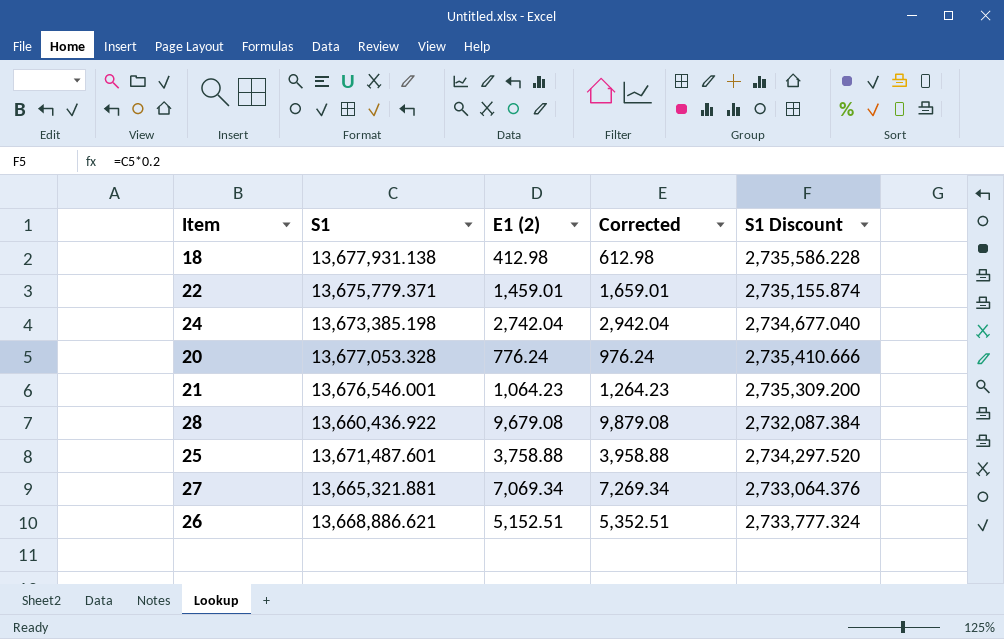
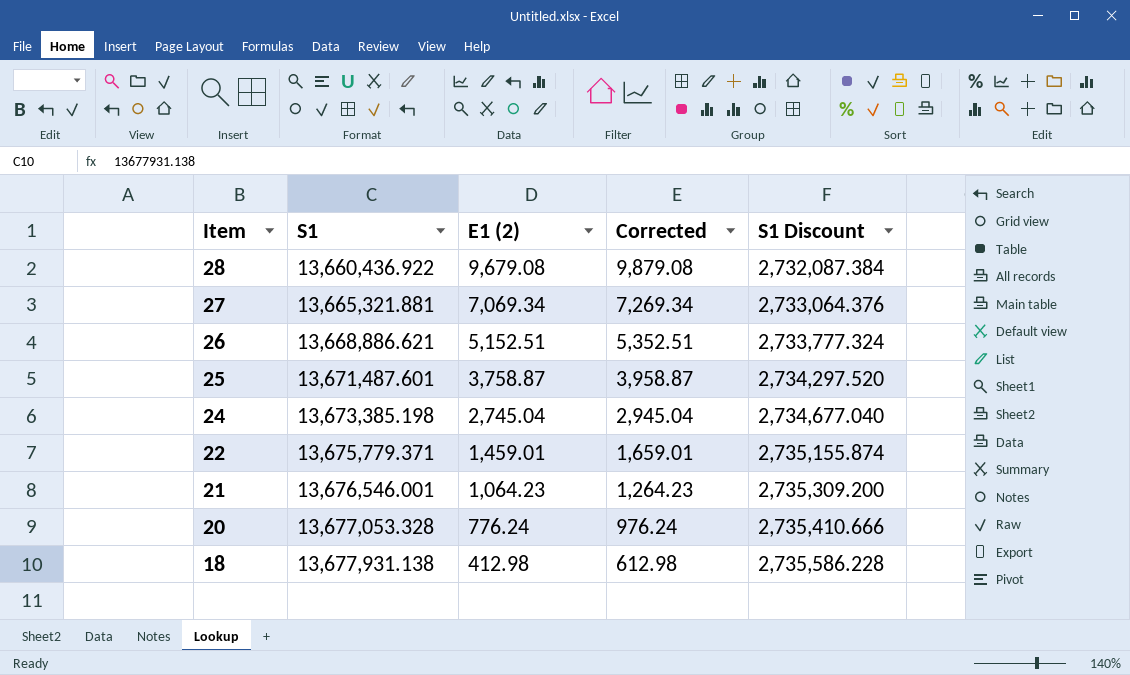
row order: none -> Item descending
25 | E1 (2): 3,758.88 -> 3,758.87
25 | Corrected: 3,958.88 -> 3,958.87
24 | E1 (2): 2,742.04 -> 2,745.04
24 | Corrected: 2,942.04 -> 2,945.04

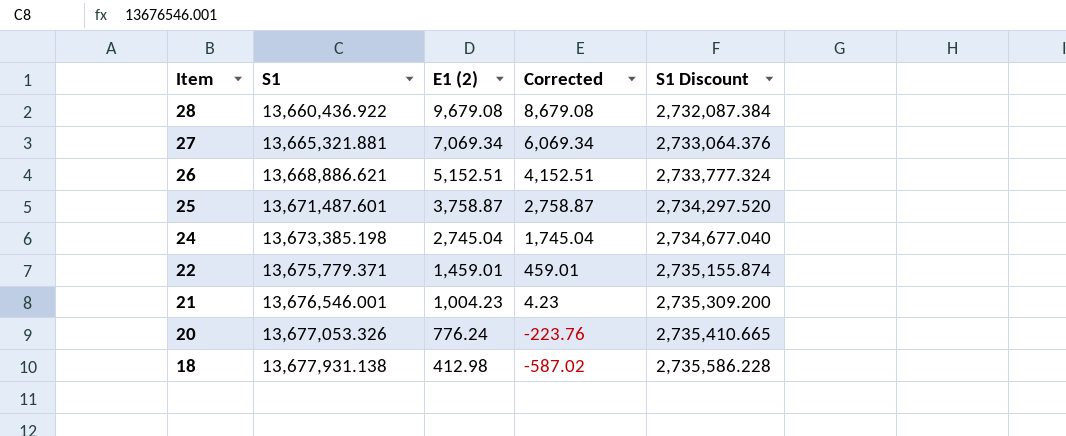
column Corrected | formula: [E1 (2)] + 200 -> [E1 (2)] - 1000
21 | E1 (2): 1,064.23 -> 1,004.23
20 | S1: 13,677,053.328 -> 13,677,053.326
20 | S1 Discount: 2,735,410.666 -> 2,735,410.665

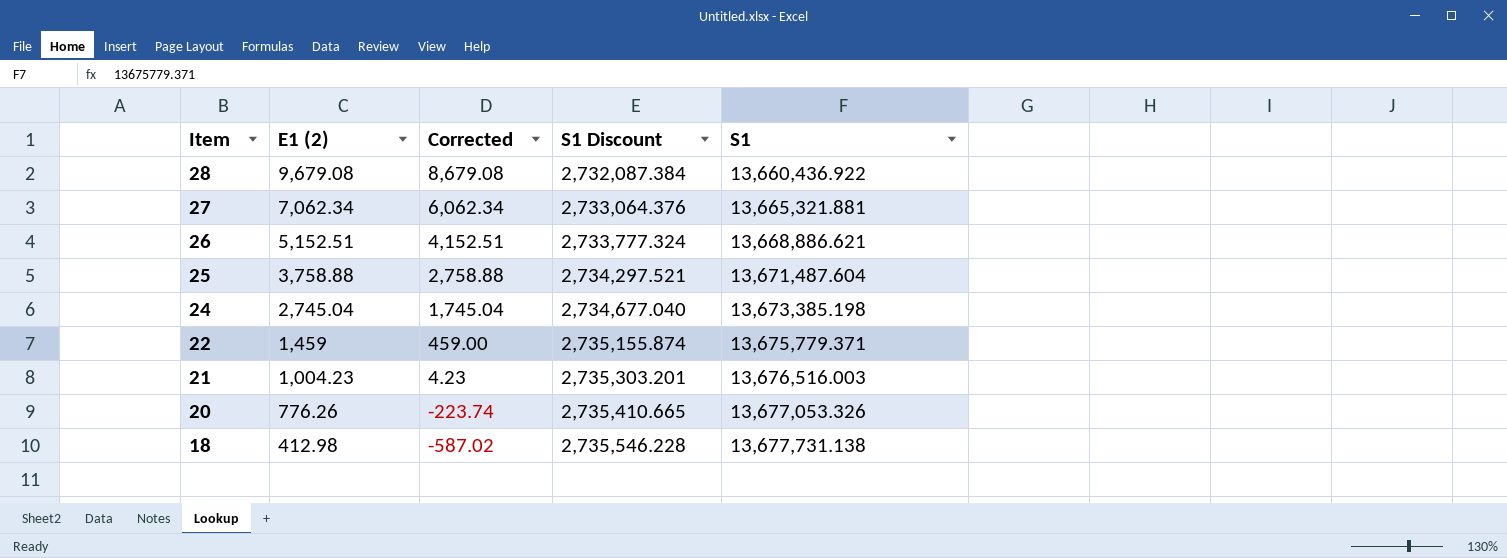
column S1 | position: 2 -> 5
27 | E1 (2): 7,069.34 -> 7,062.34
27 | Corrected: 6,069.34 -> 6,062.34
25 | E1 (2): 3,758.87 -> 3,758.88
25 | Corrected: 2,758.87 -> 2,758.88
25 | S1 Discount: 2,734,297.520 -> 2,734,297.521
25 | S1: 13,671,487.601 -> 13,671,487.604
22 | E1 (2): 1,459.01 -> 1,459
22 | Corrected: 459.01 -> 459.00
21 | S1 Discount: 2,735,309.200 -> 2,735,303.201
21 | S1: 13,676,546.001 -> 13,676,516.003
20 | E1 (2): 776.24 -> 776.26
20 | Corrected: -223.76 -> -223.74
18 | S1 Discount: 2,735,586.228 -> 2,735,546.228
18 | S1: 13,677,931.138 -> 13,677,731.138

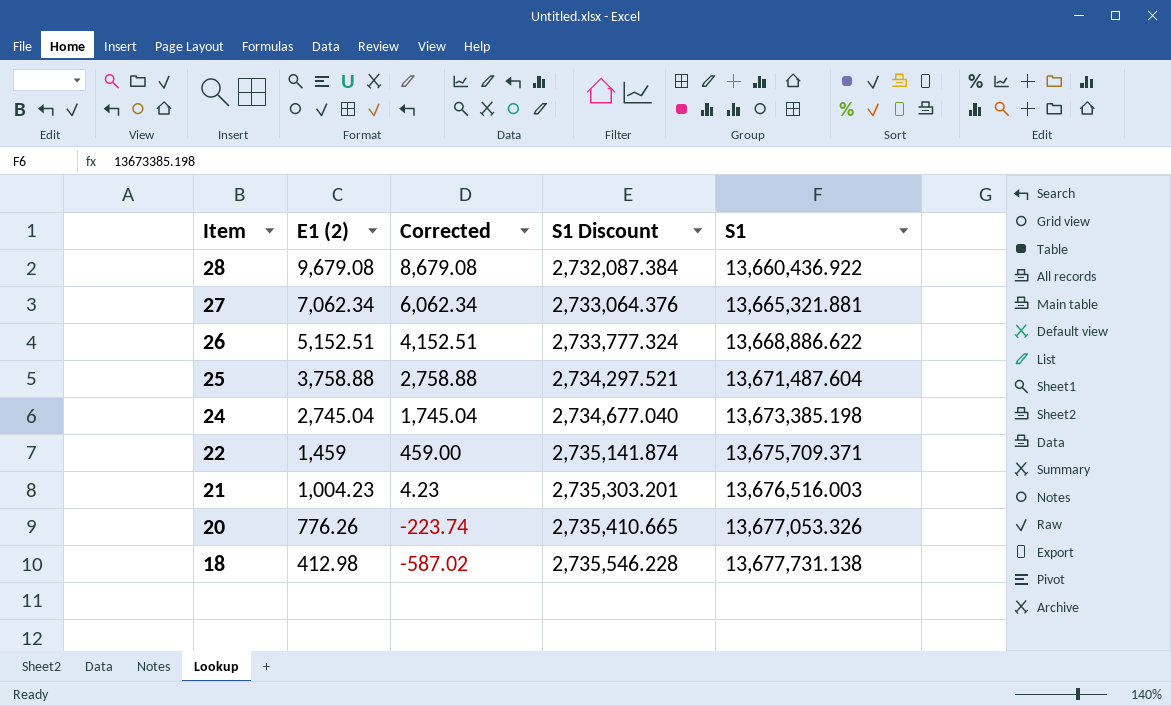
26 | S1: 13,668,886.621 -> 13,668,886.622
22 | S1 Discount: 2,735,155.874 -> 2,735,141.874
22 | S1: 13,675,779.371 -> 13,675,709.371

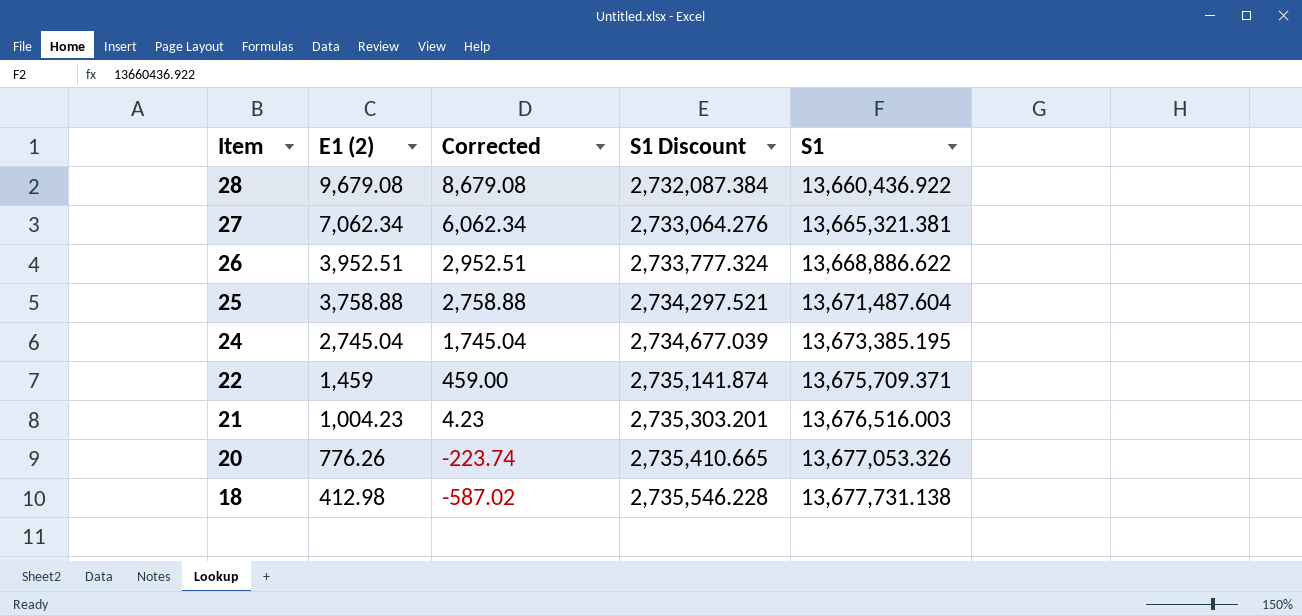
27 | S1 Discount: 2,733,064.376 -> 2,733,064.276
27 | S1: 13,665,321.881 -> 13,665,321.381
26 | E1 (2): 5,152.51 -> 3,952.51
26 | Corrected: 4,152.51 -> 2,952.51
24 | S1 Discount: 2,734,677.040 -> 2,734,677.039
24 | S1: 13,673,385.198 -> 13,673,385.195

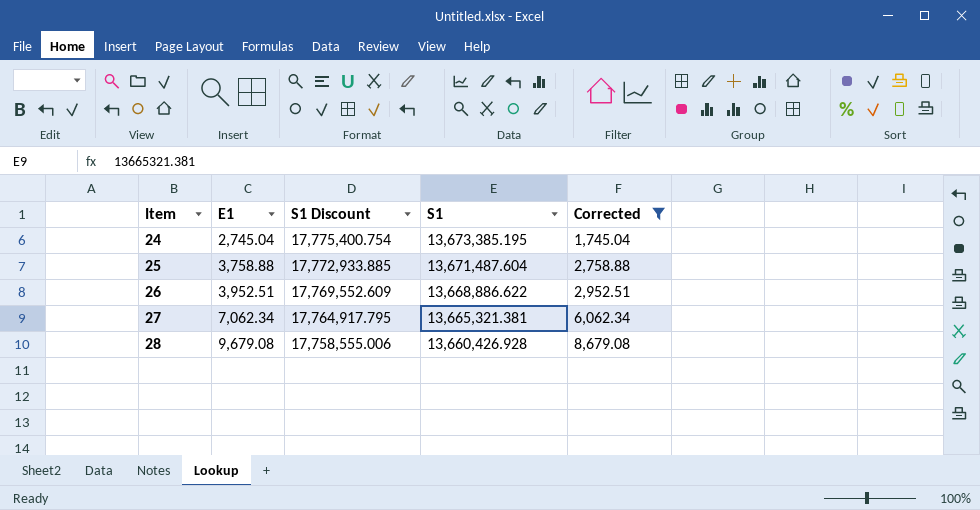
filter: none -> Corrected >= 1,745.04
row order: Item descending -> Item ascending
column name: E1 (2) -> E1
column S1 Discount | formula: [S1] * 0.2 -> [S1] * 1.3
column Corrected | position: 3 -> 5
28 | S1: 13,660,436.922 -> 13,660,426.928

